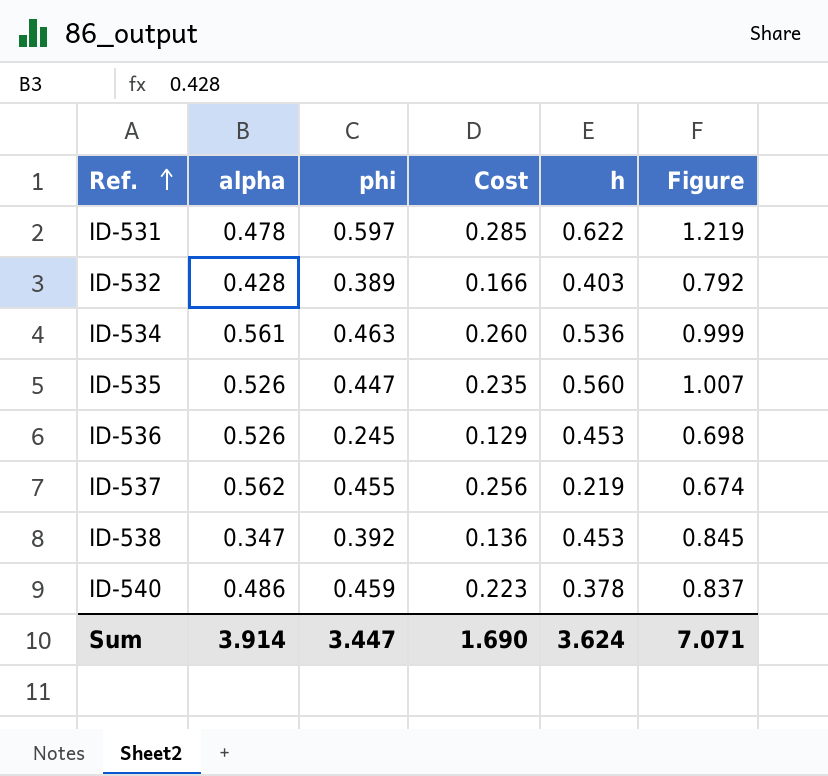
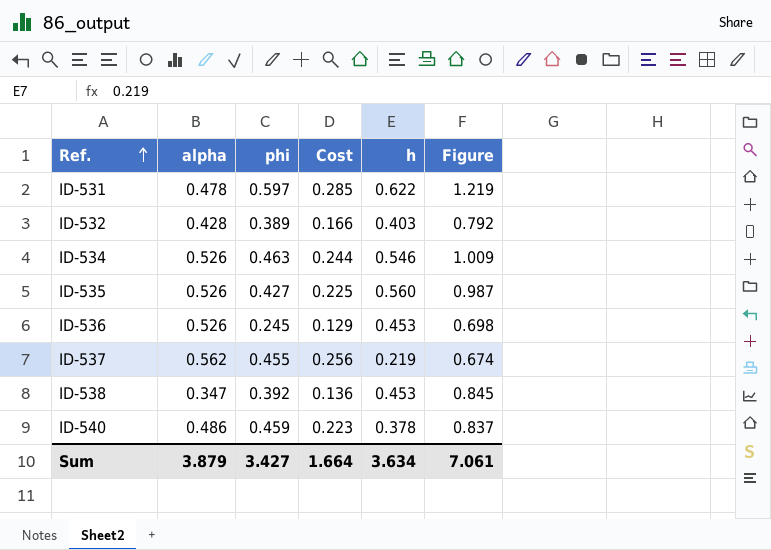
ID-534 | alpha: 0.561 -> 0.526
ID-534 | Cost: 0.260 -> 0.244
ID-534 | h: 0.536 -> 0.546
ID-534 | Figure: 0.999 -> 1.009
ID-535 | phi: 0.447 -> 0.427
ID-535 | Cost: 0.235 -> 0.225
ID-535 | Figure: 1.007 -> 0.987
Sum | alpha: 3.914 -> 3.879
Sum | phi: 3.447 -> 3.427
Sum | Cost: 1.690 -> 1.664
Sum | h: 3.624 -> 3.634
Sum | Figure: 7.071 -> 7.061

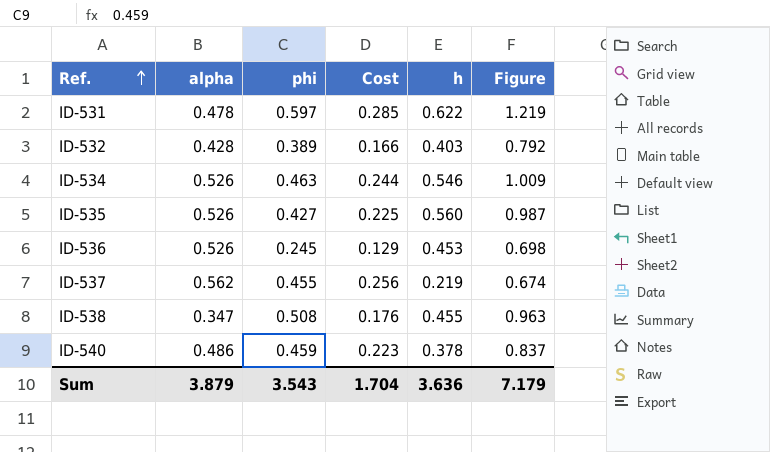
ID-538 | phi: 0.392 -> 0.508
ID-538 | Cost: 0.136 -> 0.176
ID-538 | h: 0.453 -> 0.455
ID-538 | Figure: 0.845 -> 0.963
Sum | phi: 3.427 -> 3.543
Sum | Cost: 1.664 -> 1.704
Sum | h: 3.634 -> 3.636
Sum | Figure: 7.061 -> 7.179

